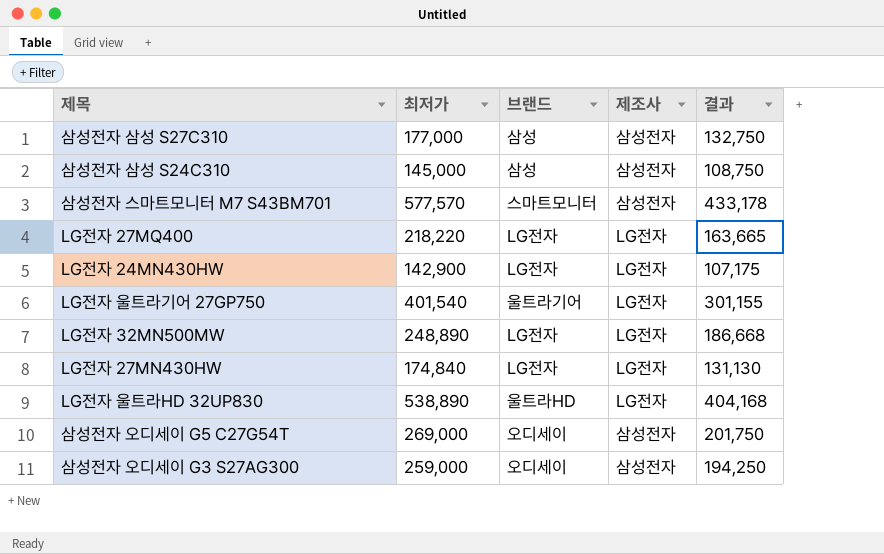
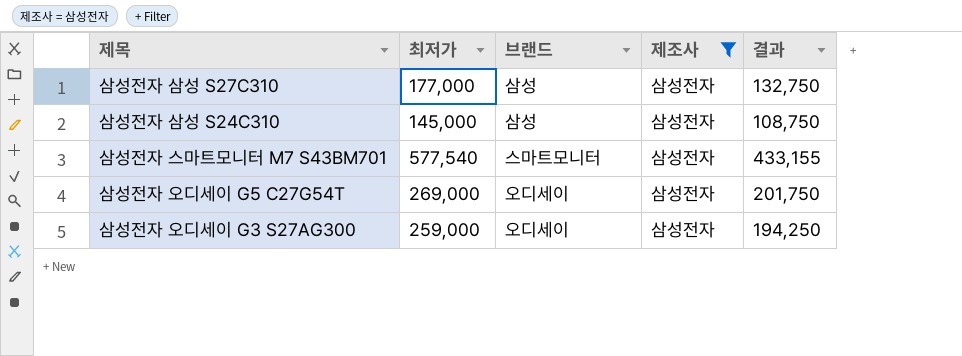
filter: none -> 제조사 = 삼성전자
삼성전자 스마트모니터 M7 S43BM701 | 최저가: 577,570 -> 577,540
삼성전자 스마트모니터 M7 S43BM701 | 결과: 433,178 -> 433,155

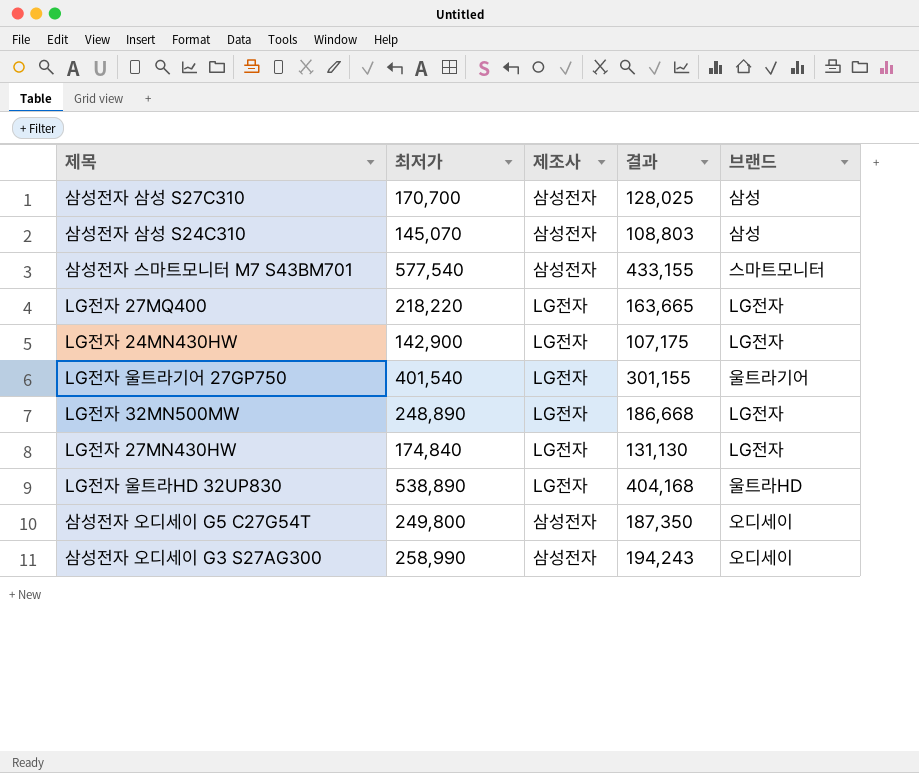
filter: 제조사 = 삼성전자 -> none
column 브랜드 | position: 3 -> 5
삼성전자 삼성 S27C310 | 최저가: 177,000 -> 170,700
삼성전자 삼성 S27C310 | 결과: 132,750 -> 128,025
삼성전자 삼성 S24C310 | 최저가: 145,000 -> 145,070
삼성전자 삼성 S24C310 | 결과: 108,750 -> 108,803
삼성전자 오디세이 G5 C27G54T | 최저가: 269,000 -> 249,800
삼성전자 오디세이 G5 C27G54T | 결과: 201,750 -> 187,350
삼성전자 오디세이 G3 S27AG300 | 최저가: 259,000 -> 258,990
삼성전자 오디세이 G3 S27AG300 | 결과: 194,250 -> 194,243

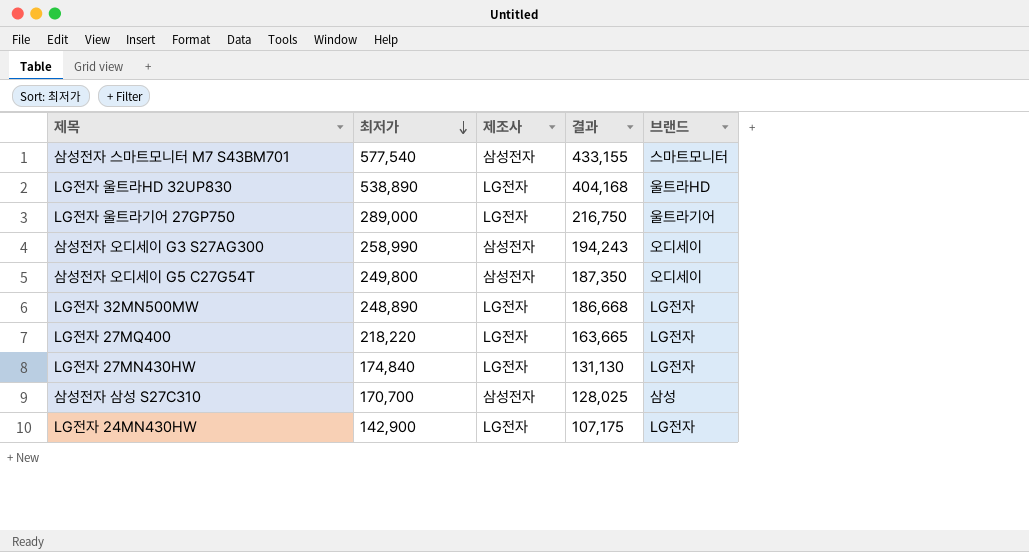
row order: none -> 최저가 descending
row 삼성전자 삼성 S24C310: 145,070 | 삼성전자 | 108,803 | 삼성 -> none
LG전자 울트라기어 27GP750 | 최저가: 401,540 -> 289,000
LG전자 울트라기어 27GP750 | 결과: 301,155 -> 216,750

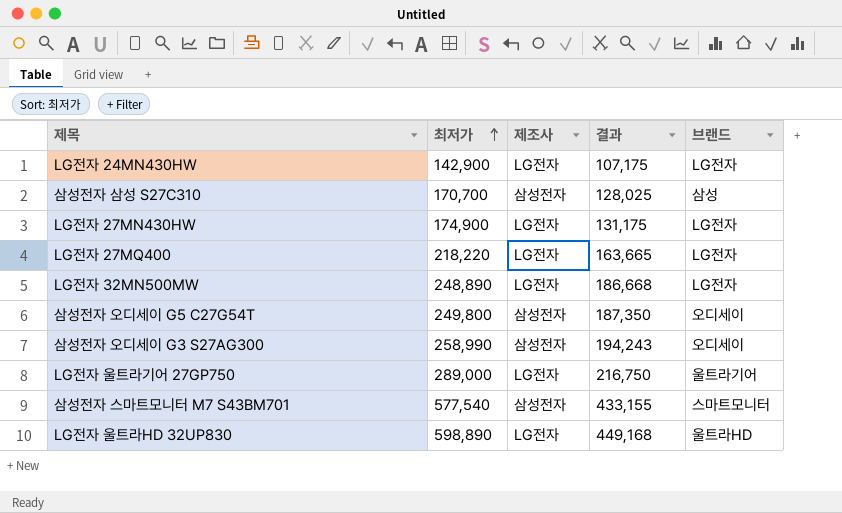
row order: 최저가 descending -> 최저가 ascending
LG전자 27MN430HW | 최저가: 174,840 -> 174,900
LG전자 27MN430HW | 결과: 131,130 -> 131,175
LG전자 울트라HD 32UP830 | 최저가: 538,890 -> 598,890
LG전자 울트라HD 32UP830 | 결과: 404,168 -> 449,168

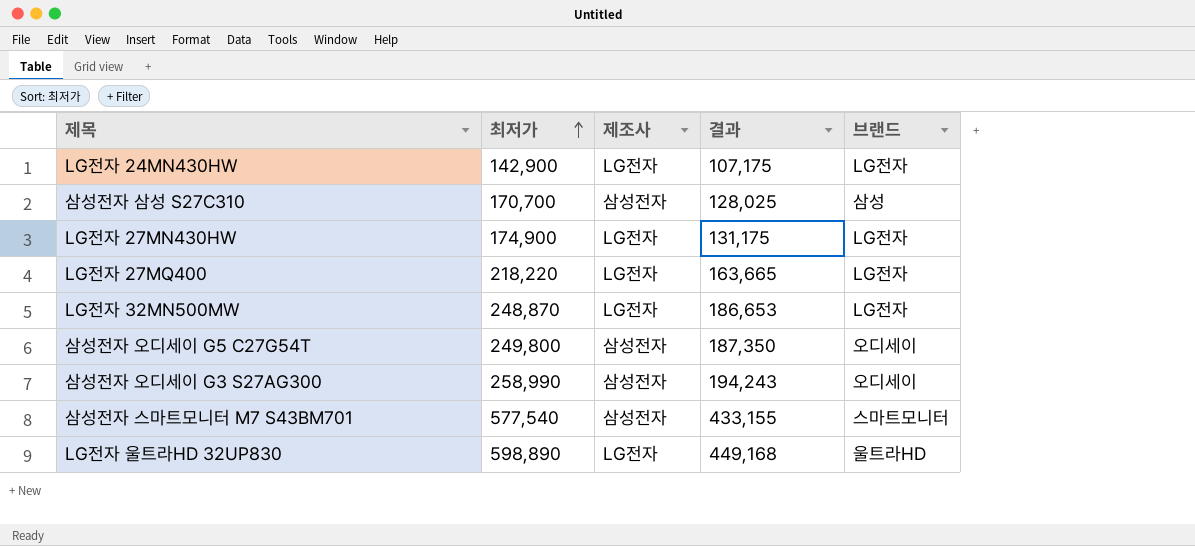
row LG전자 울트라기어 27GP750: 289,000 | LG전자 | 216,750 | 울트라기어 -> none
LG전자 32MN500MW | 최저가: 248,890 -> 248,870
LG전자 32MN500MW | 결과: 186,668 -> 186,653

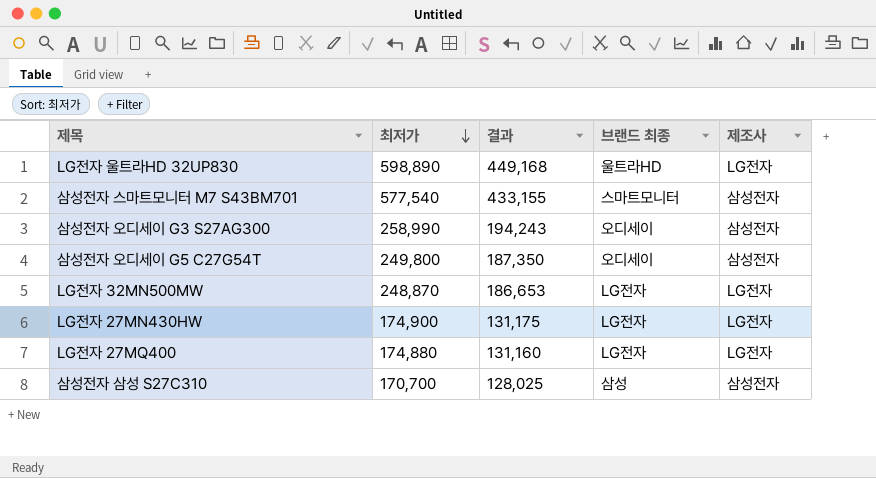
row order: 최저가 ascending -> 최저가 descending
column name: 브랜드 -> 브랜드 최종
column 제조사 | position: 3 -> 5
row LG전자 24MN430HW: 142,900 | LG전자 | 107,175 | LG전자 -> none
LG전자 27MQ400 | 최저가: 218,220 -> 174,880
LG전자 27MQ400 | 결과: 163,665 -> 131,160

